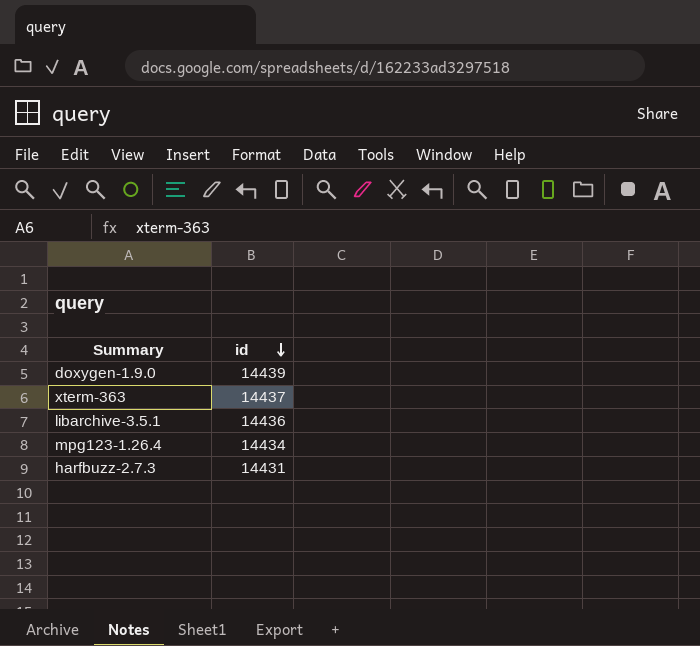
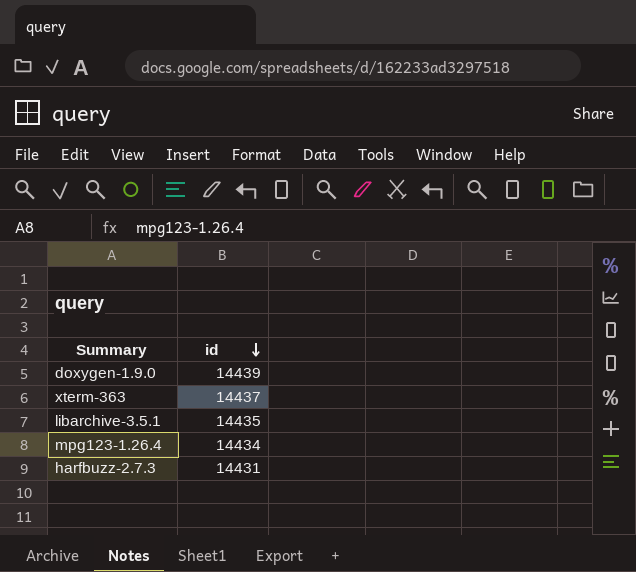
libarchive-3.5.1 | id: 14436 -> 14435

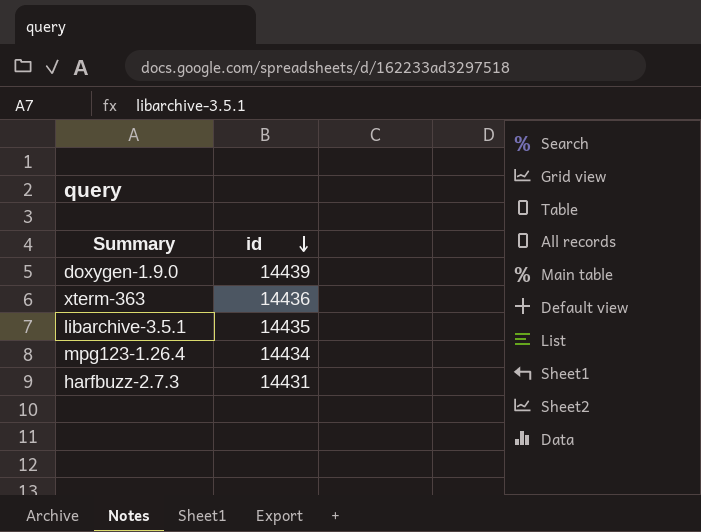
xterm-363 | id: 14437 -> 14436

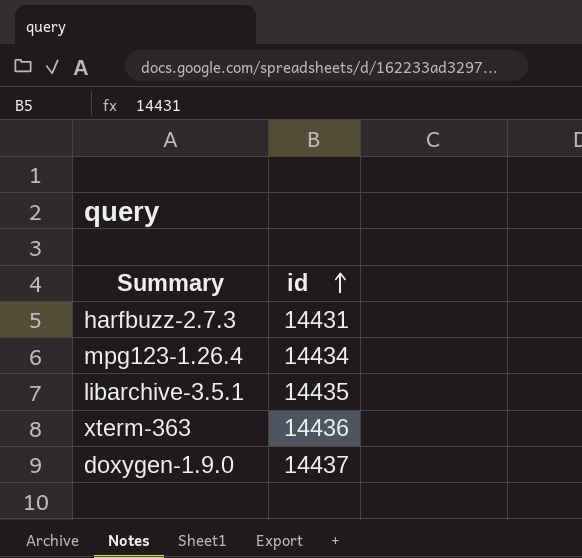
row order: id descending -> id ascending
doxygen-1.9.0 | id: 14439 -> 14437

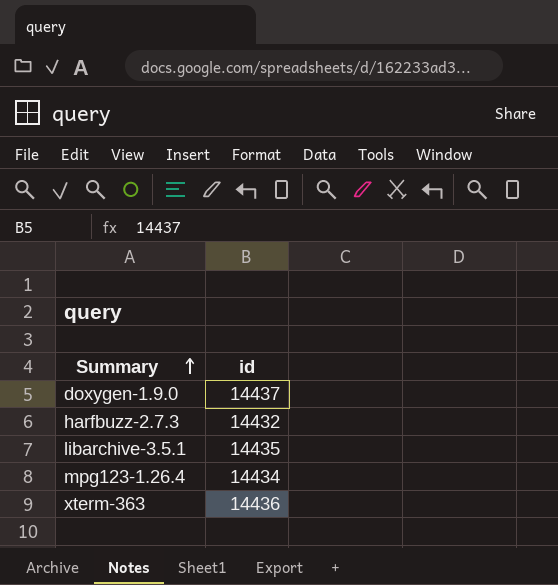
row order: id ascending -> Summary ascending
harfbuzz-2.7.3 | id: 14431 -> 14432

